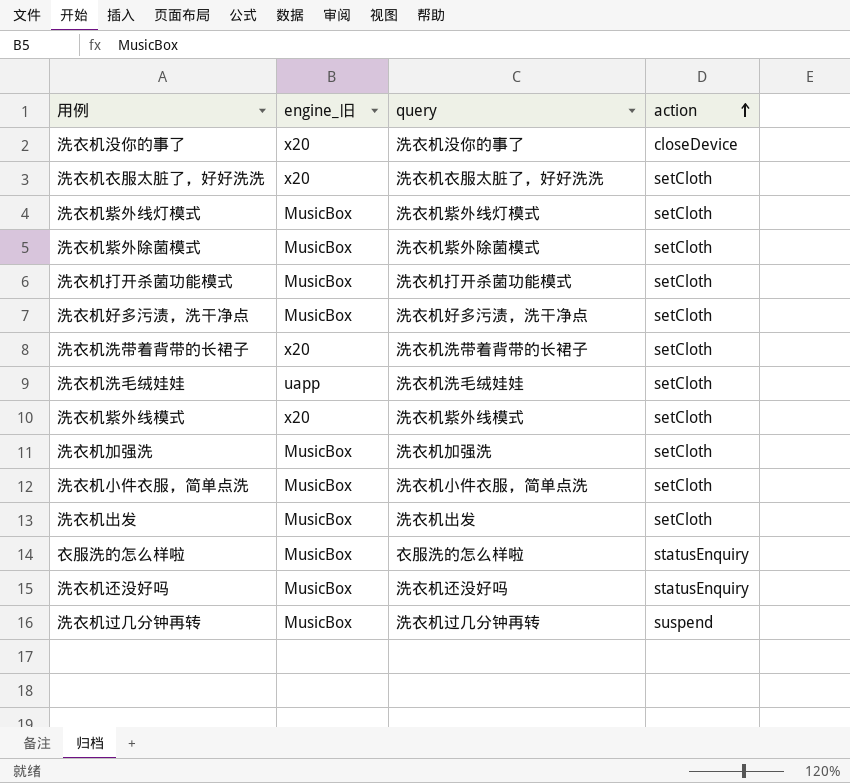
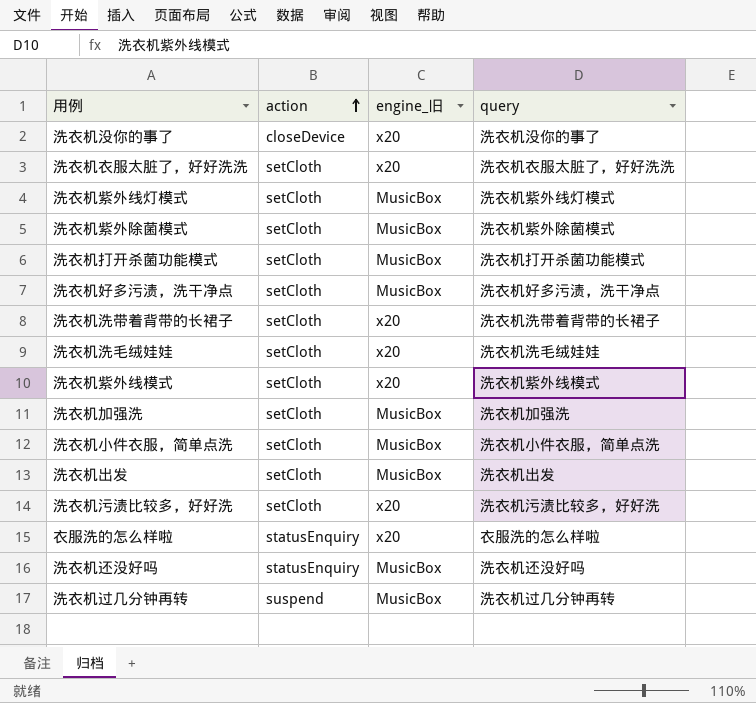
column action | position: 4 -> 2
洗衣机洗毛绒娃娃 | engine_旧: uapp -> x20
row 洗衣机污渍比较多，好好洗: none -> setCloth | x20 | 洗衣机污渍比较多，好好洗
衣服洗的怎么样啦 | engine_旧: MusicBox -> x20

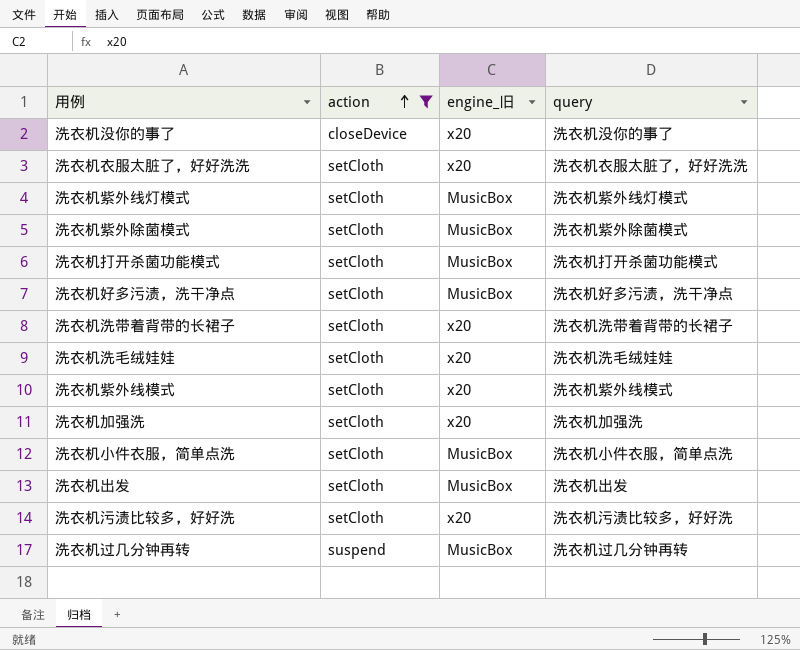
filter: none -> action != statusEnquiry
洗衣机加强洗 | engine_旧: MusicBox -> x20

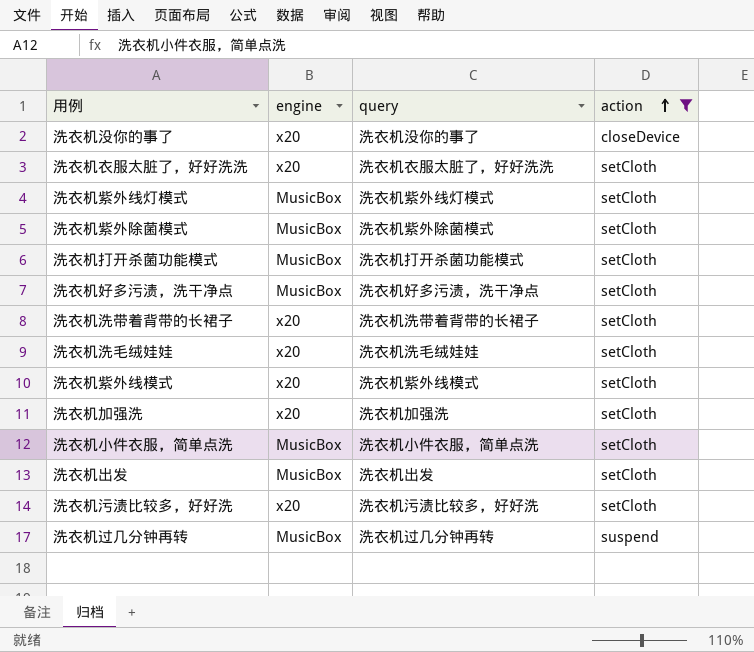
column name: engine_旧 -> engine
column action | position: 2 -> 4

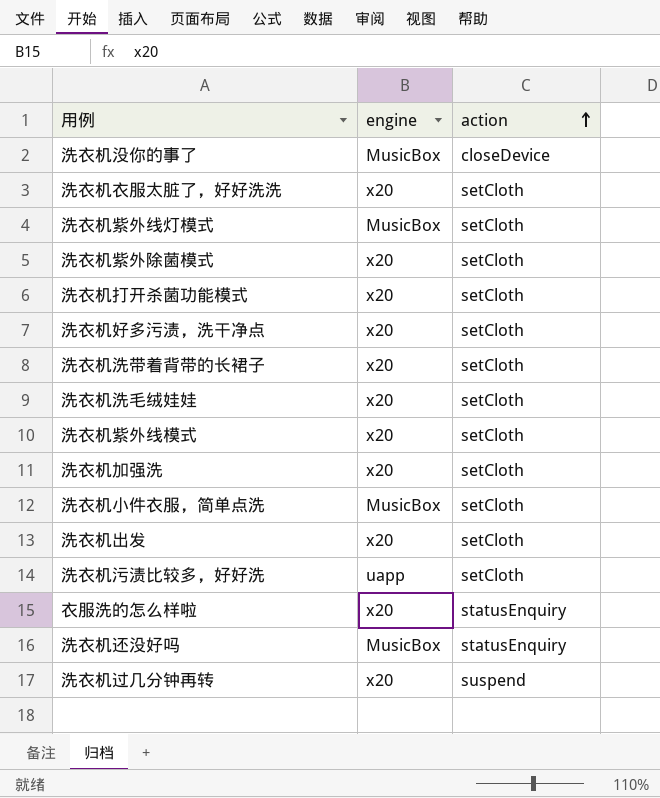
filter: action != statusEnquiry -> none
column query | position: 3 -> none
洗衣机没你的事了 | engine: x20 -> MusicBox
洗衣机紫外除菌模式 | engine: MusicBox -> x20
洗衣机打开杀菌功能模式 | engine: MusicBox -> x20
洗衣机好多污渍，洗干净点 | engine: MusicBox -> x20
洗衣机出发 | engine: MusicBox -> x20
洗衣机污渍比较多，好好洗 | engine: x20 -> uapp
洗衣机过几分钟再转 | engine: MusicBox -> x20

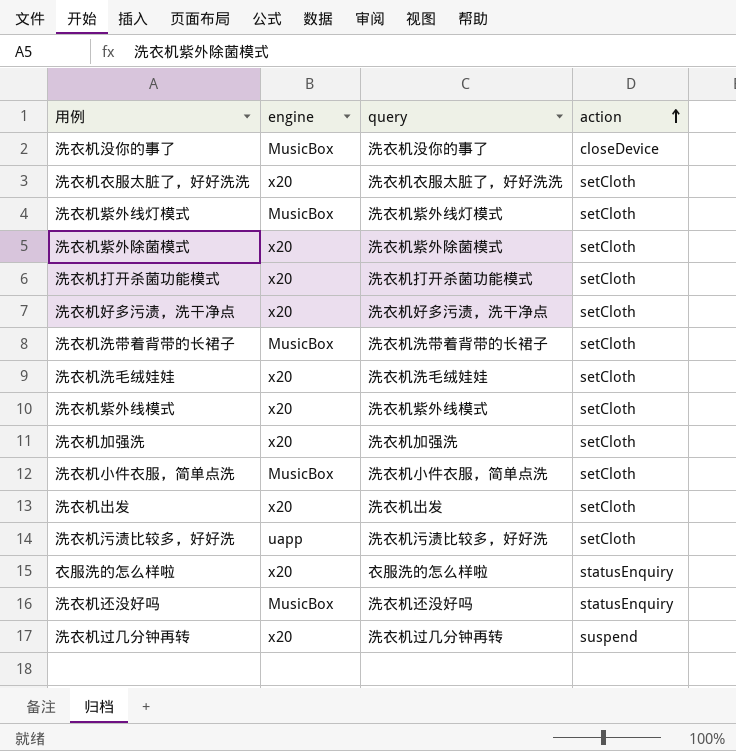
column query | position: none -> 3
洗衣机洗带着背带的长裙子 | engine: x20 -> MusicBox

